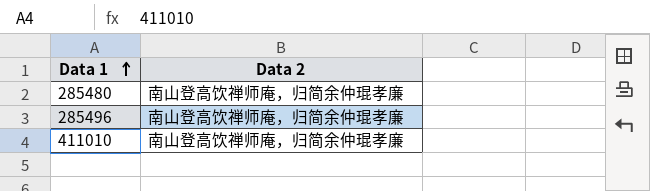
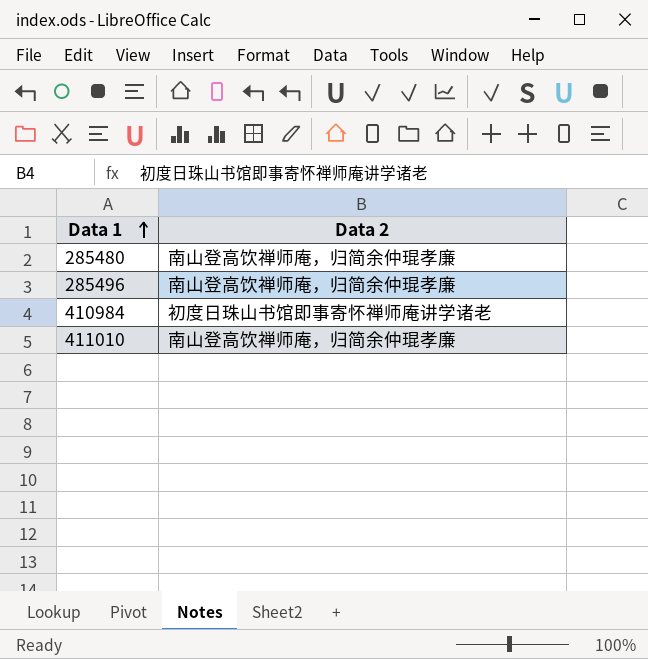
row 410984: none -> 初度日珠山书馆即事寄怀禅师庵讲学诸老

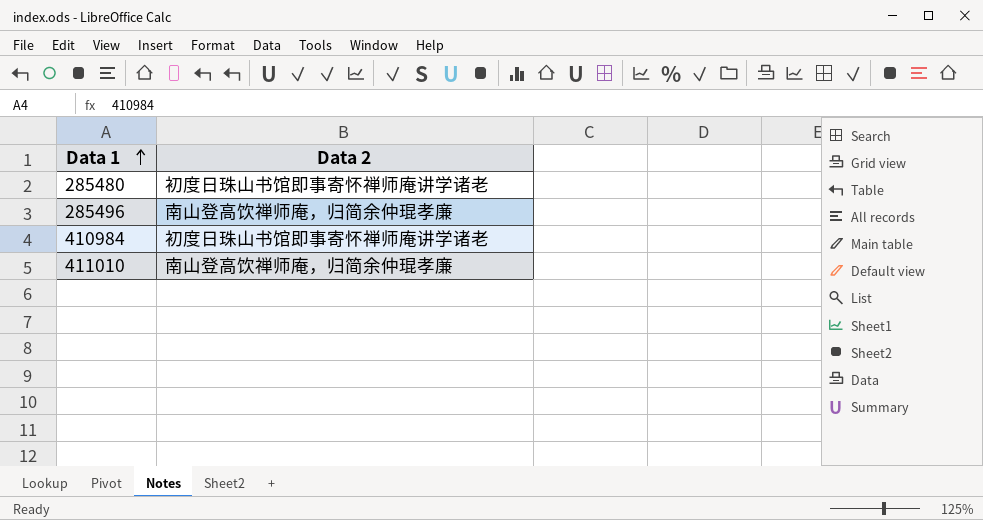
285480 | Data 2: 南山登高饮禅师庵，归简余仲琨孝廉 -> 初度日珠山书馆即事寄怀禅师庵讲学诸老

